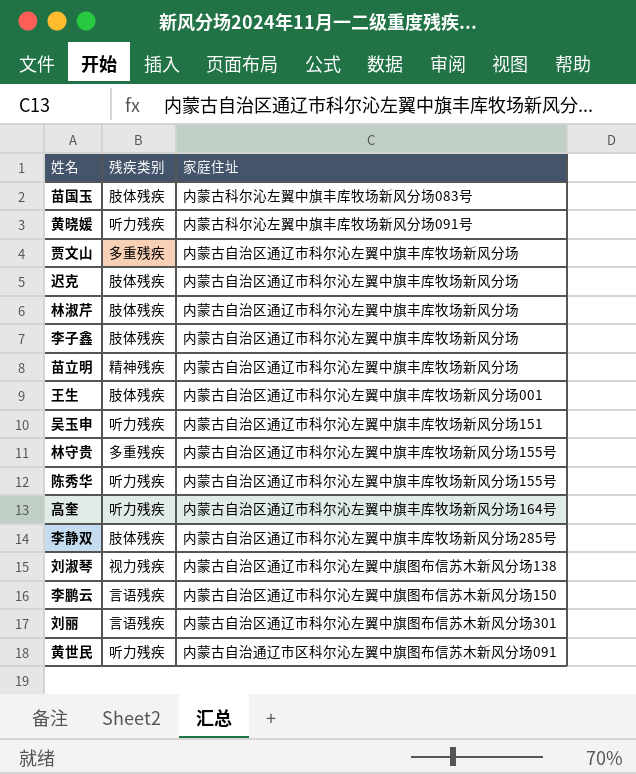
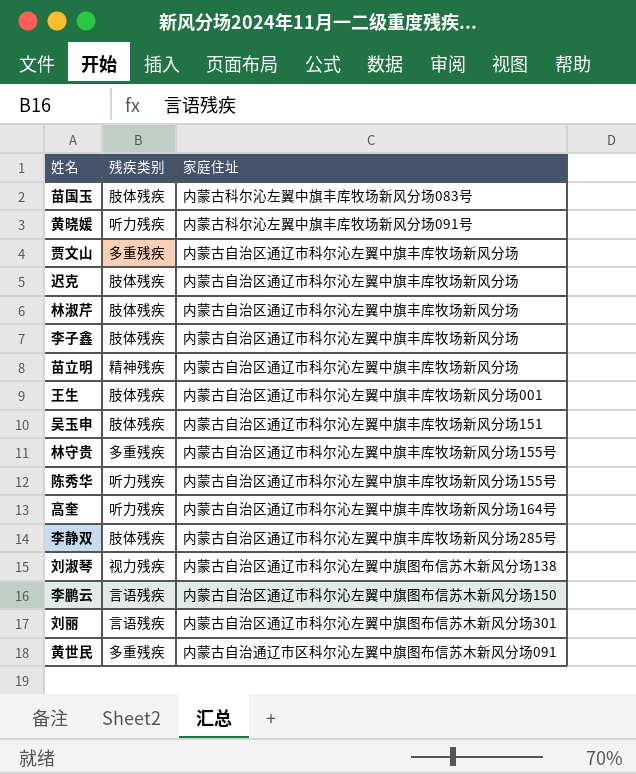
吴玉申 | 残疾类别: 听力残疾 -> 肢体残疾
黄世民 | 残疾类别: 听力残疾 -> 多重残疾

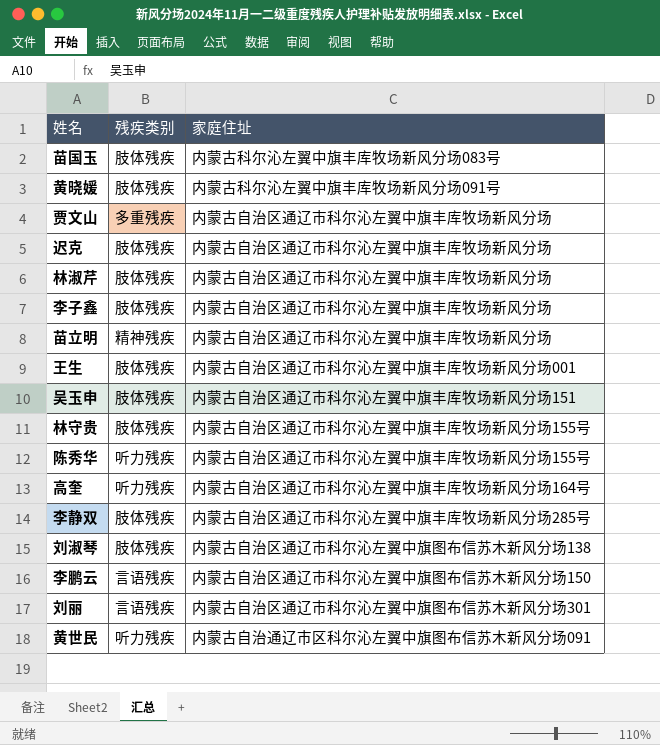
黄晓媛 | 残疾类别: 听力残疾 -> 肢体残疾
林守贵 | 残疾类别: 多重残疾 -> 肢体残疾
刘淑琴 | 残疾类别: 视力残疾 -> 肢体残疾
黄世民 | 残疾类别: 多重残疾 -> 听力残疾

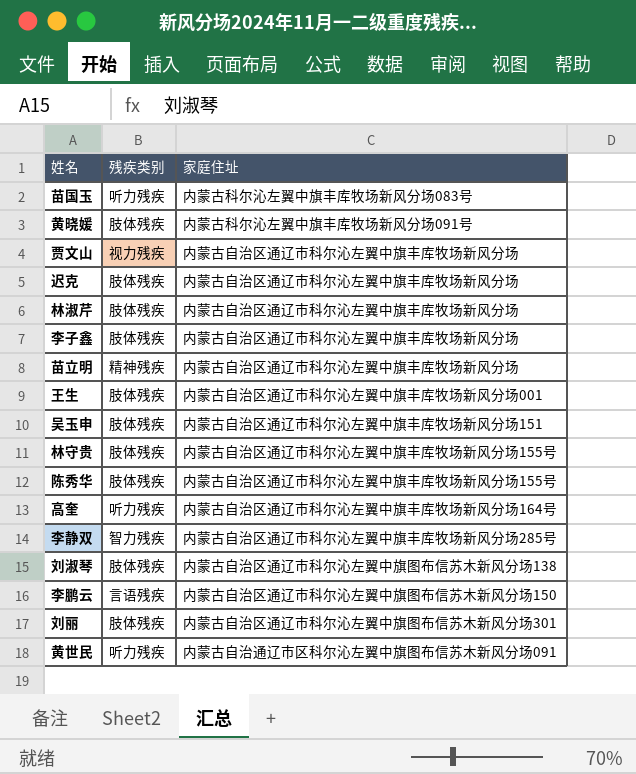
苗国玉 | 残疾类别: 肢体残疾 -> 听力残疾
贾文山 | 残疾类别: 多重残疾 -> 视力残疾
陈秀华 | 残疾类别: 听力残疾 -> 肢体残疾
李静双 | 残疾类别: 肢体残疾 -> 智力残疾
刘丽 | 残疾类别: 言语残疾 -> 肢体残疾

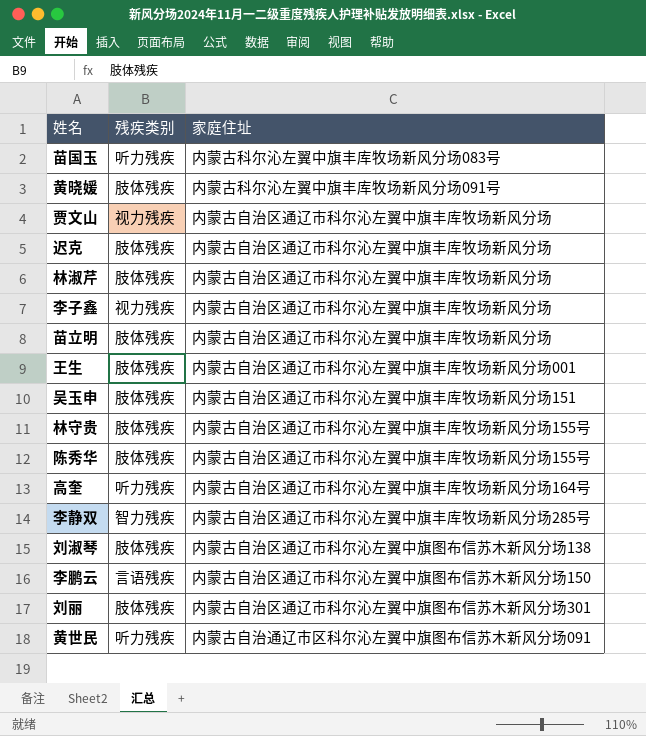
李子鑫 | 残疾类别: 肢体残疾 -> 视力残疾
苗立明 | 残疾类别: 精神残疾 -> 肢体残疾

